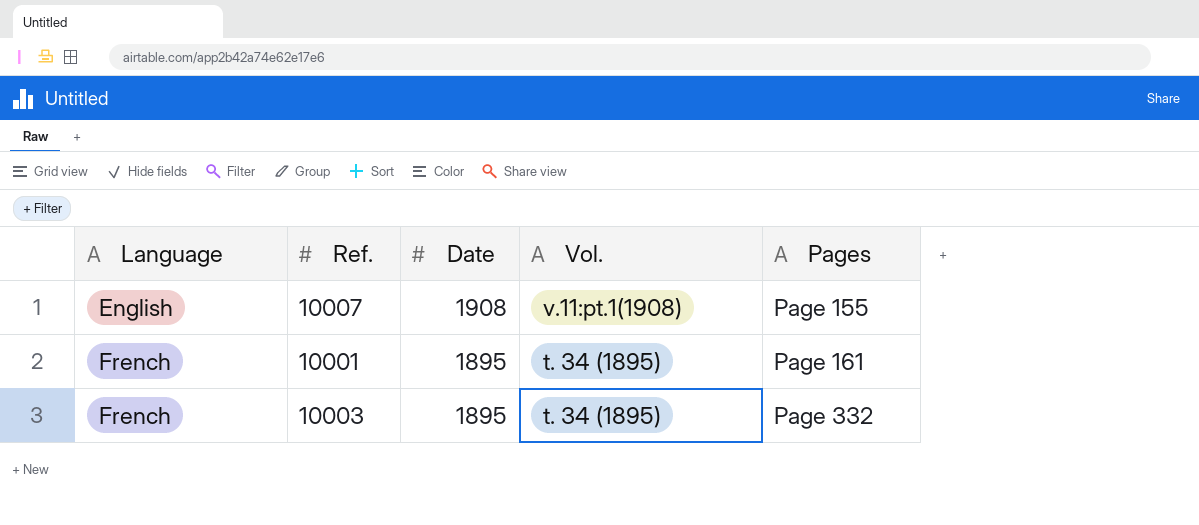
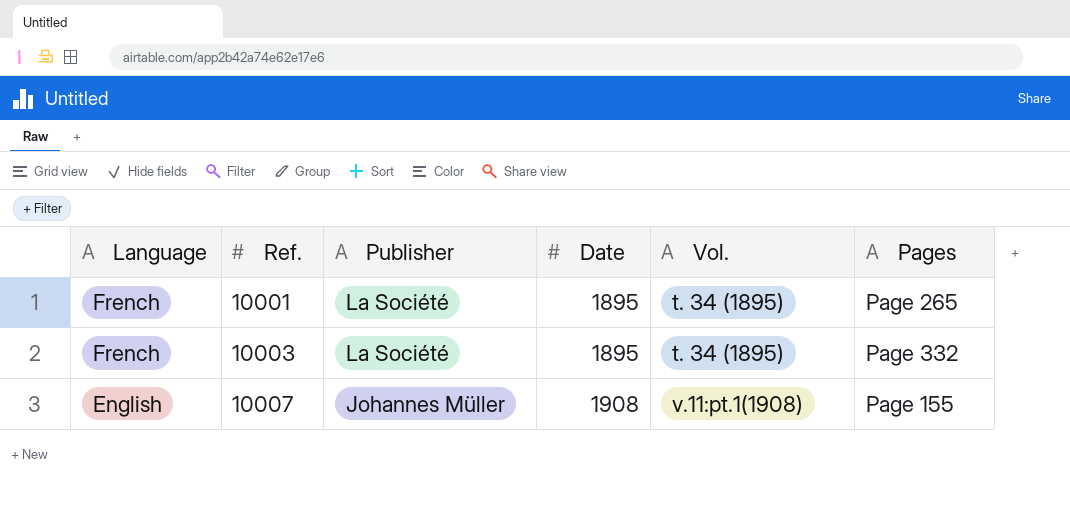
row order: Language ascending -> Language descending
column Publisher | position: none -> 3
10001 | Pages: Page 161 -> Page 265

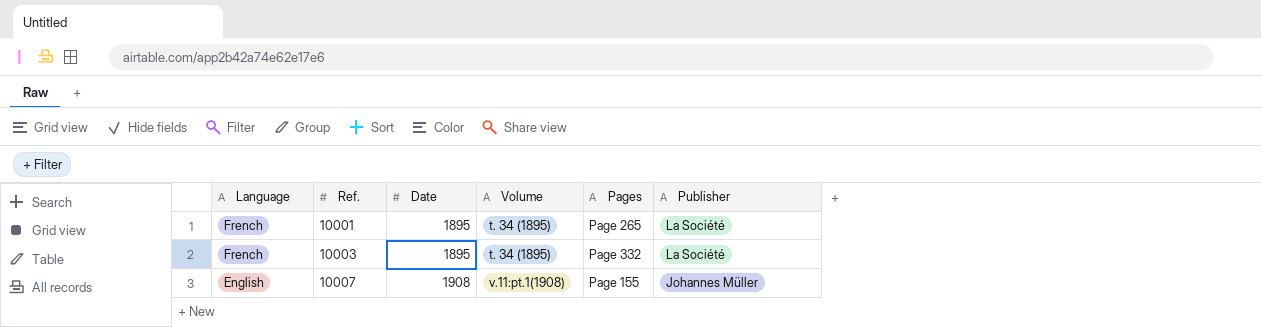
column name: Vol. -> Volume
column Publisher | position: 3 -> 6

